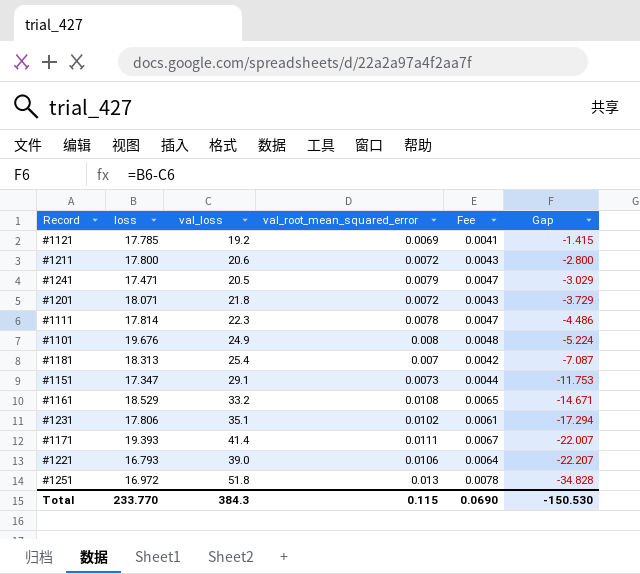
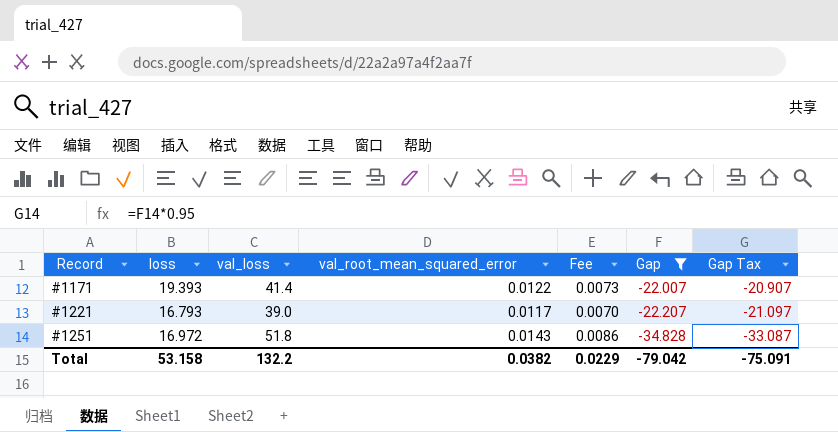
filter: none -> Gap <= -22.007
column Gap Tax | formula: none -> [Gap] * 0.95
#1171 | val_root_mean_squared_error: 0.0111 -> 0.0122
#1171 | Fee: 0.0067 -> 0.0073
#1221 | val_root_mean_squared_error: 0.0106 -> 0.0117
#1221 | Fee: 0.0064 -> 0.0070
#1251 | val_root_mean_squared_error: 0.013 -> 0.0143
#1251 | Fee: 0.0078 -> 0.0086
Total | loss: 233.770 -> 53.158
Total | val_loss: 384.3 -> 132.2
Total | val_root_mean_squared_error: 0.115 -> 0.0382
Total | Fee: 0.0690 -> 0.0229
Total | Gap: -150.530 -> -79.042

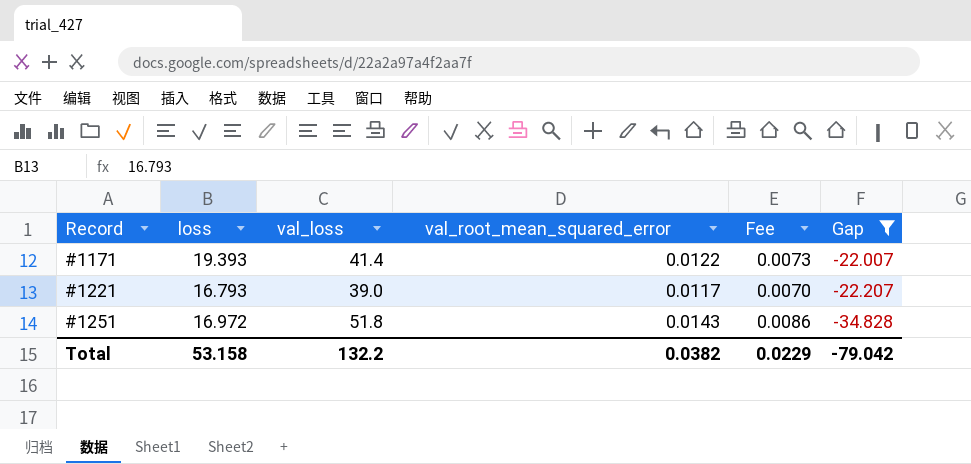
column Gap Tax | formula: [Gap] * 0.95 -> none

